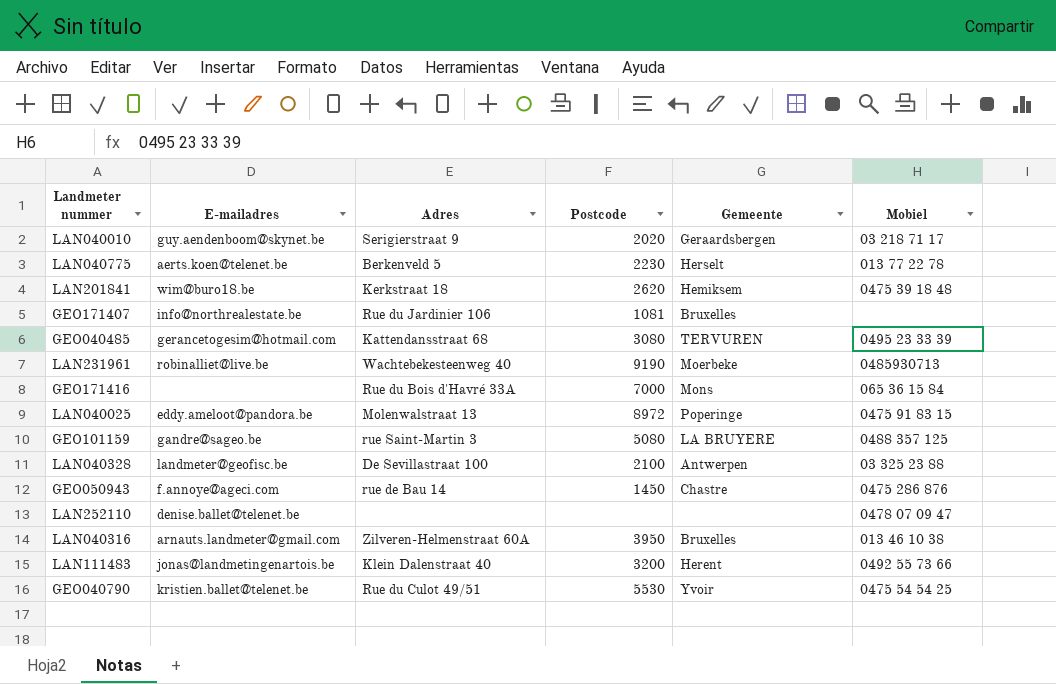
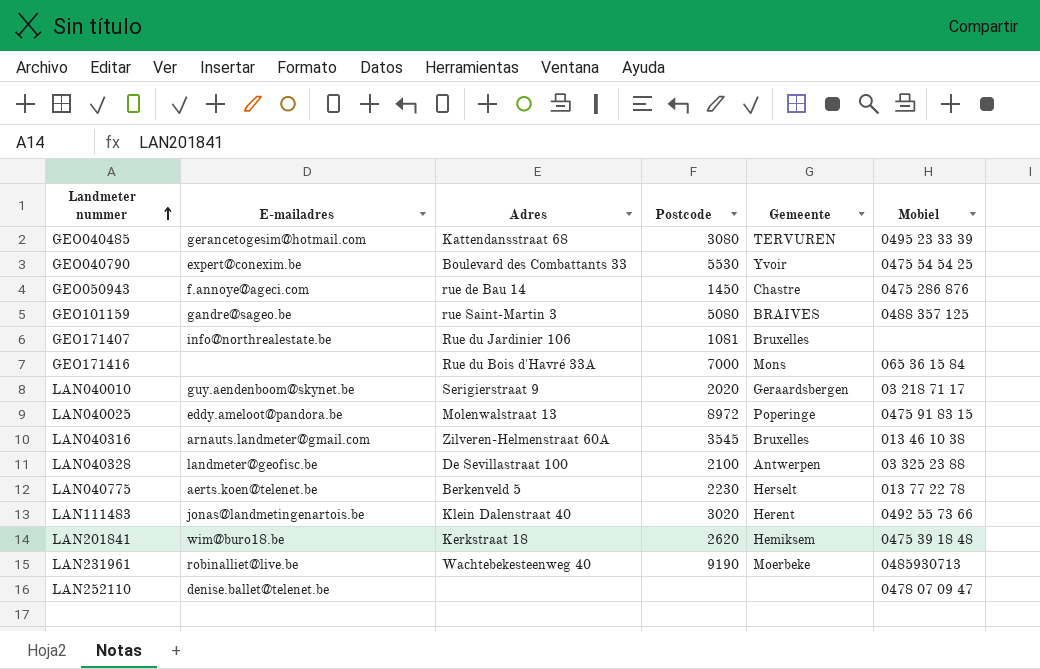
row order: none -> Landmeter nummer ascending
GEO040790 | E-mailadres: kristien.ballet@telenet.be -> expert@conexim.be
GEO040790 | Adres: Rue du Culot 49/51 -> Boulevard des Combattants 33
GEO101159 | Gemeente: LA BRUYERE -> BRAIVES
LAN040316 | Postcode: 3950 -> 3545
LAN111483 | Postcode: 3200 -> 3020

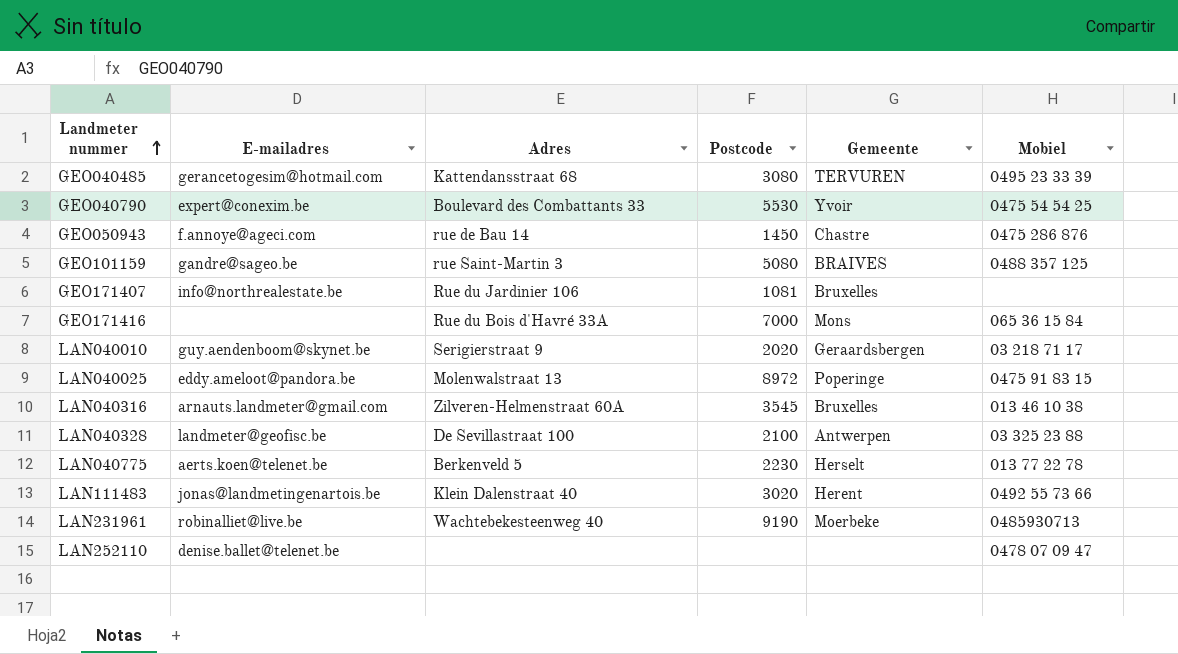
row LAN201841: wim@buro18.be | Kerkstraat 18 | 2620 | Hemiksem | 0475 39 18 48 -> none

